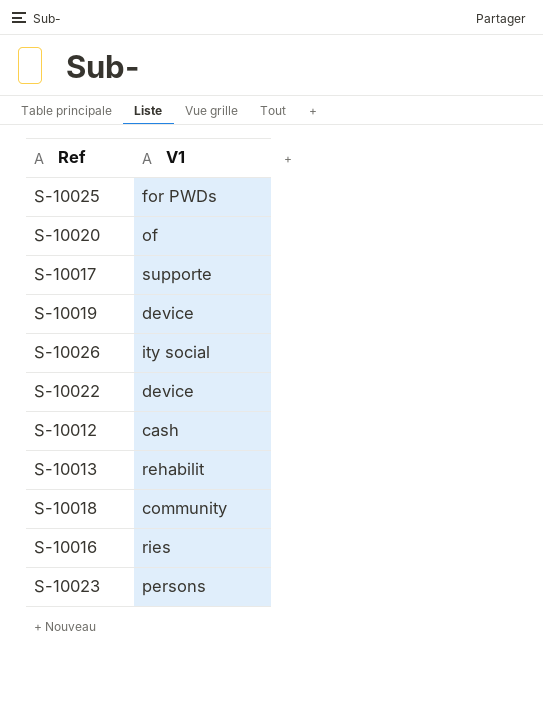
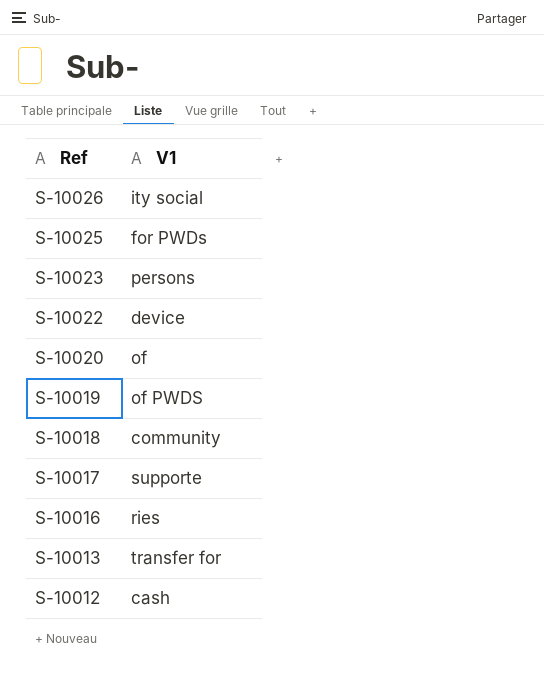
row order: none -> Ref descending
S-10019 | V1: device -> of PWDS
S-10013 | V1: rehabilit -> transfer for

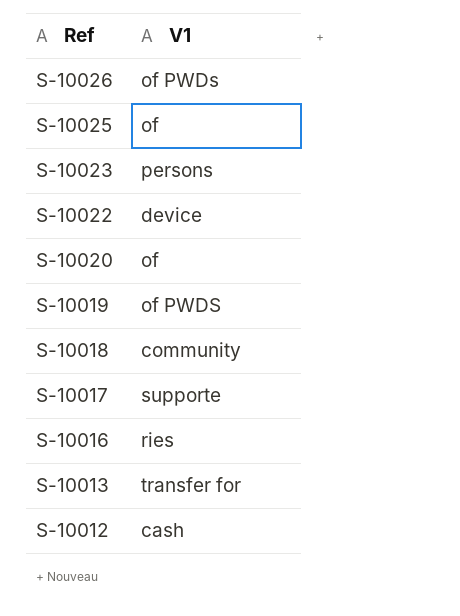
S-10026 | V1: ity social -> of PWDs
S-10025 | V1: for PWDs -> of

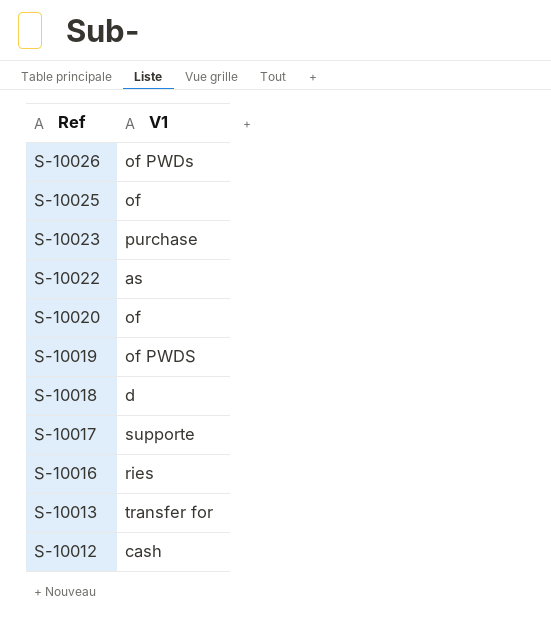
S-10023 | V1: persons -> purchase
S-10022 | V1: device -> as
S-10018 | V1: community -> d

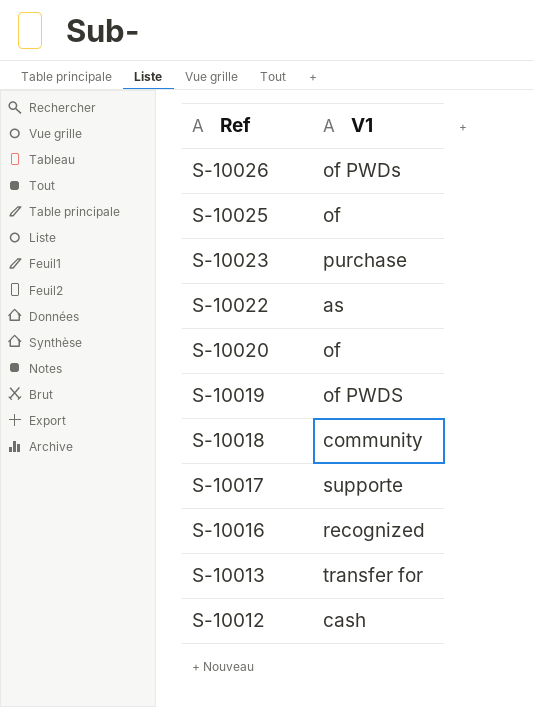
S-10018 | V1: d -> community
S-10016 | V1: ries -> recognized

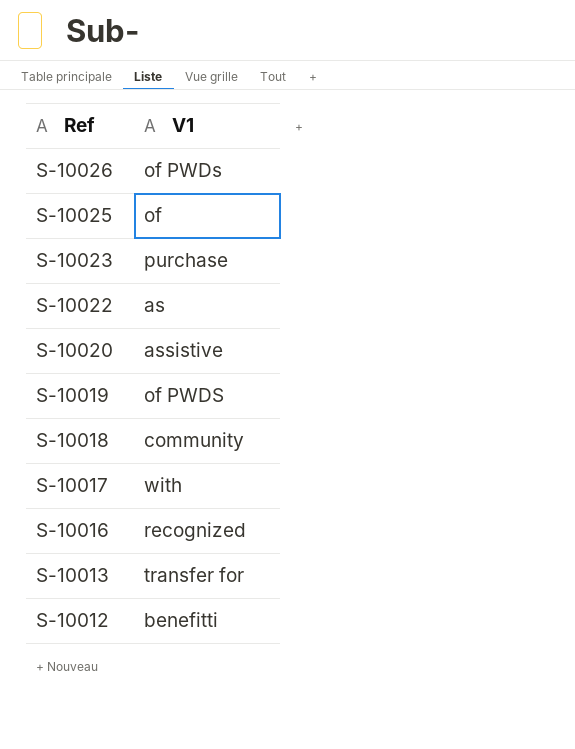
S-10020 | V1: of -> assistive
S-10017 | V1: supporte -> with
S-10012 | V1: cash -> benefitti

